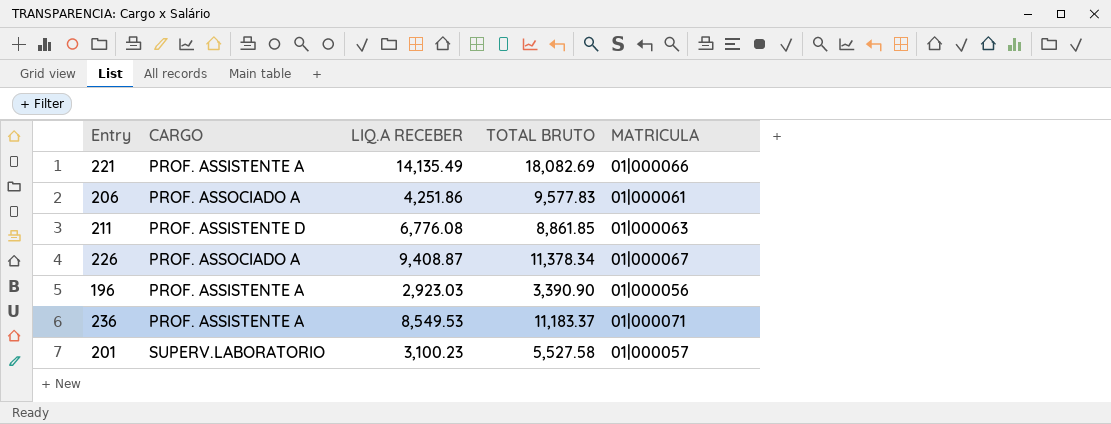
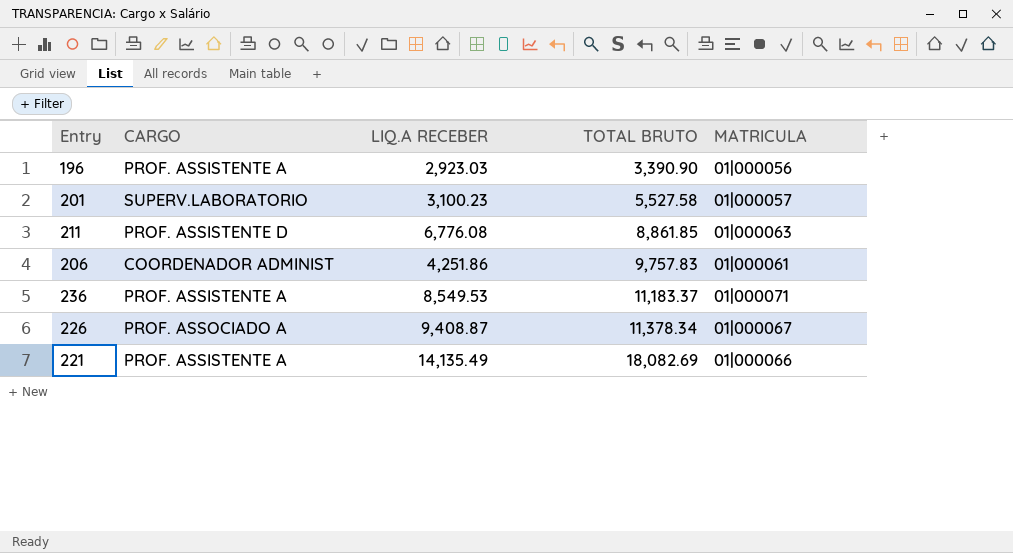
row order: none -> TOTAL BRUTO ascending
206 | CARGO: PROF. ASSOCIADO A -> COORDENADOR ADMINIST
206 | TOTAL BRUTO: 9,577.83 -> 9,757.83

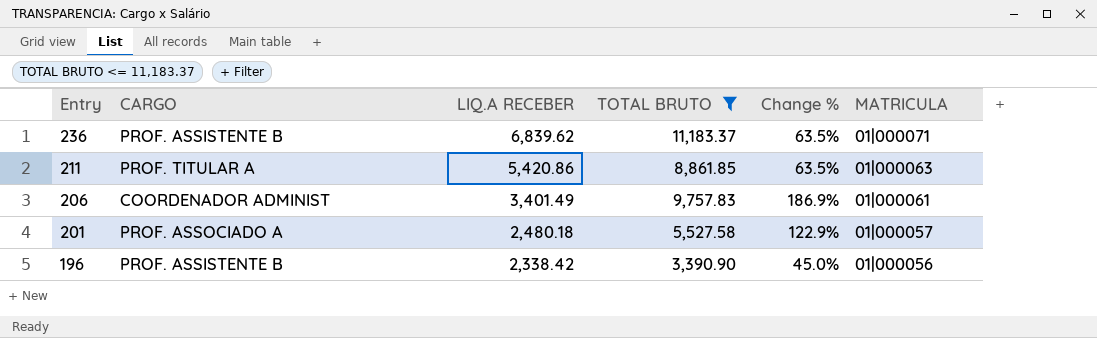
filter: none -> TOTAL BRUTO <= 11,183.37
row order: TOTAL BRUTO ascending -> Entry descending
column Change % | formula: none -> ([TOTAL BRUTO] - [LIQ.A RECEBER]) / [LIQ.A RECEBER]
236 | CARGO: PROF. ASSISTENTE A -> PROF. ASSISTENTE B
236 | LIQ.A RECEBER: 8,549.53 -> 6,839.62
211 | CARGO: PROF. ASSISTENTE D -> PROF. TITULAR A
211 | LIQ.A RECEBER: 6,776.08 -> 5,420.86
206 | LIQ.A RECEBER: 4,251.86 -> 3,401.49
201 | CARGO: SUPERV.LABORATORIO -> PROF. ASSOCIADO A
201 | LIQ.A RECEBER: 3,100.23 -> 2,480.18
196 | CARGO: PROF. ASSISTENTE A -> PROF. ASSISTENTE B
196 | LIQ.A RECEBER: 2,923.03 -> 2,338.42

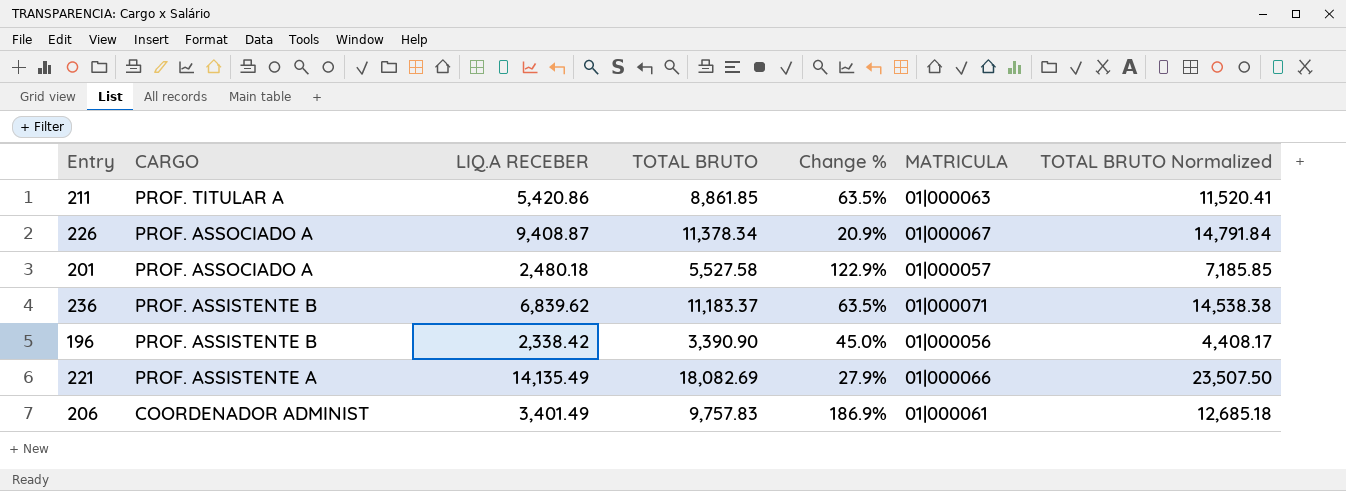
filter: TOTAL BRUTO <= 11,183.37 -> none
row order: Entry descending -> CARGO descending
column TOTAL BRUTO Normalized | formula: none -> [TOTAL BRUTO] * 1.3

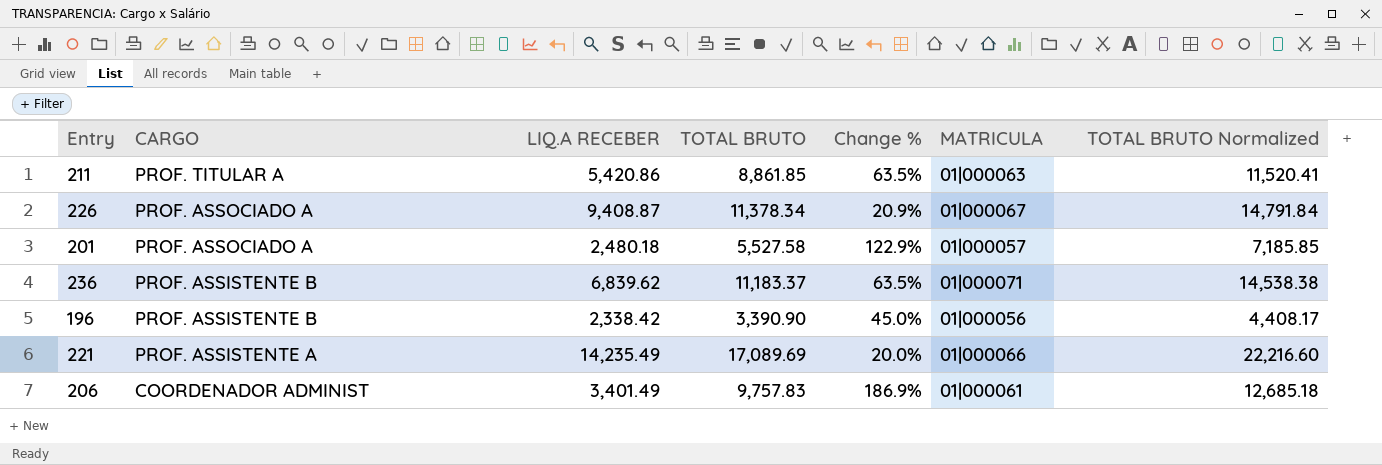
221 | LIQ.A RECEBER: 14,135.49 -> 14,235.49
221 | TOTAL BRUTO: 18,082.69 -> 17,089.69
221 | Change %: 27.9% -> 20.0%
221 | TOTAL BRUTO Normalized: 23,507.50 -> 22,216.60

